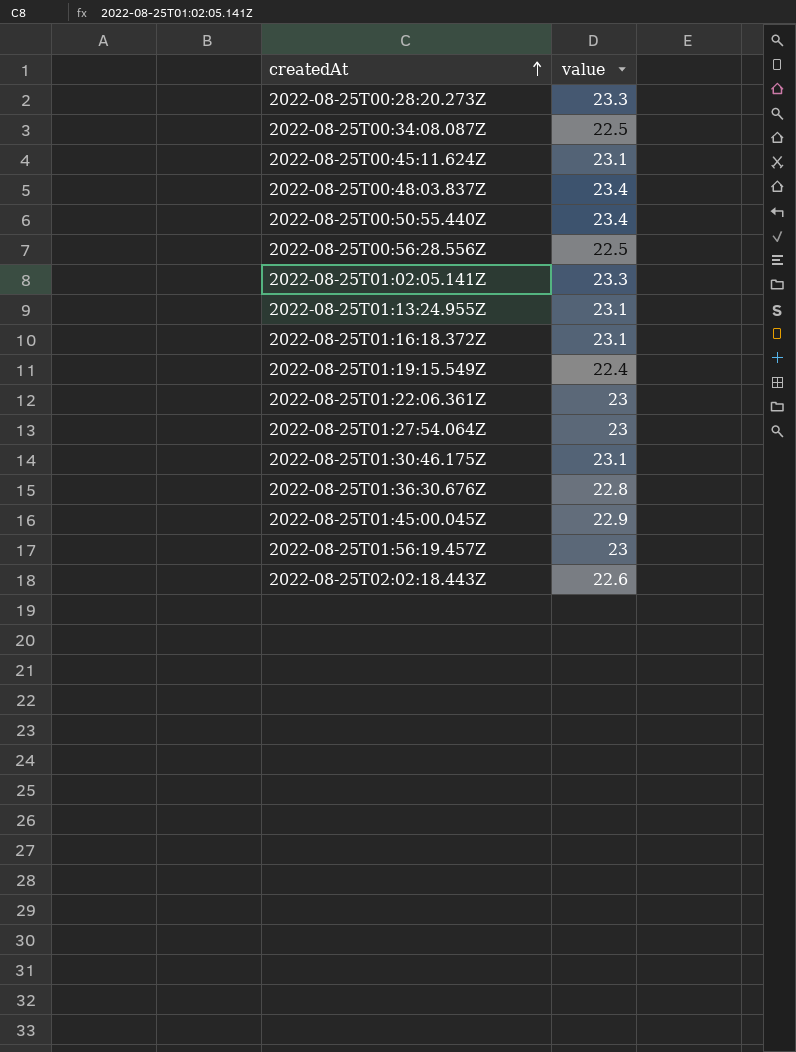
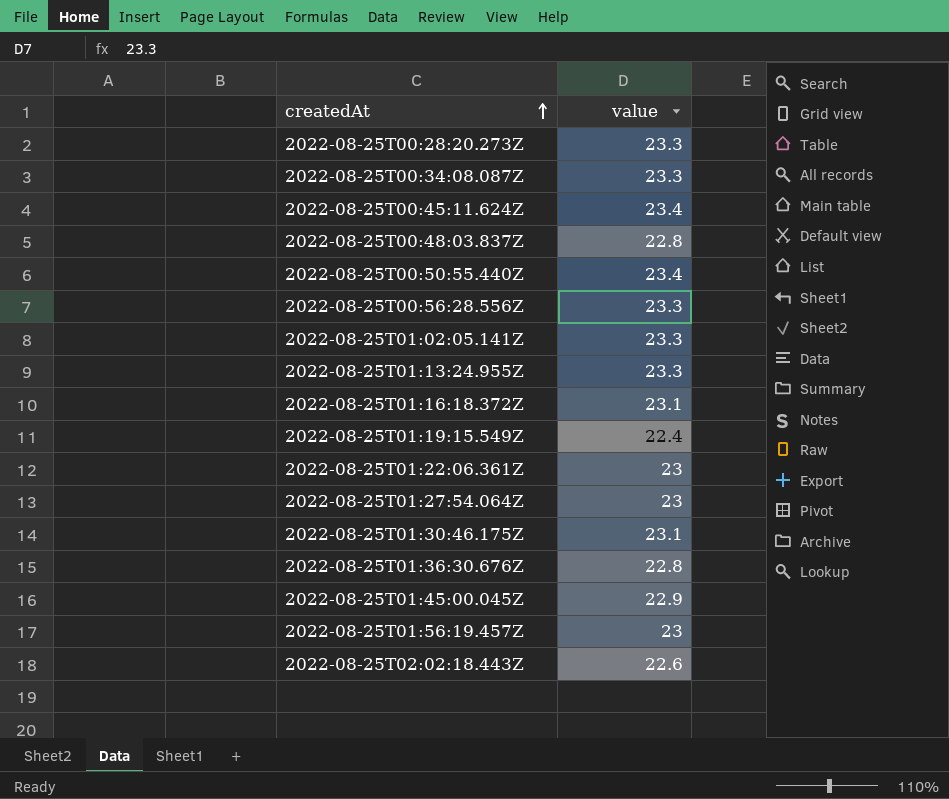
2022-08-25T00:34:08.087Z | value: 22.5 -> 23.3
2022-08-25T00:45:11.624Z | value: 23.1 -> 23.4
2022-08-25T00:48:03.837Z | value: 23.4 -> 22.8
2022-08-25T00:56:28.556Z | value: 22.5 -> 23.3
2022-08-25T01:13:24.955Z | value: 23.1 -> 23.3

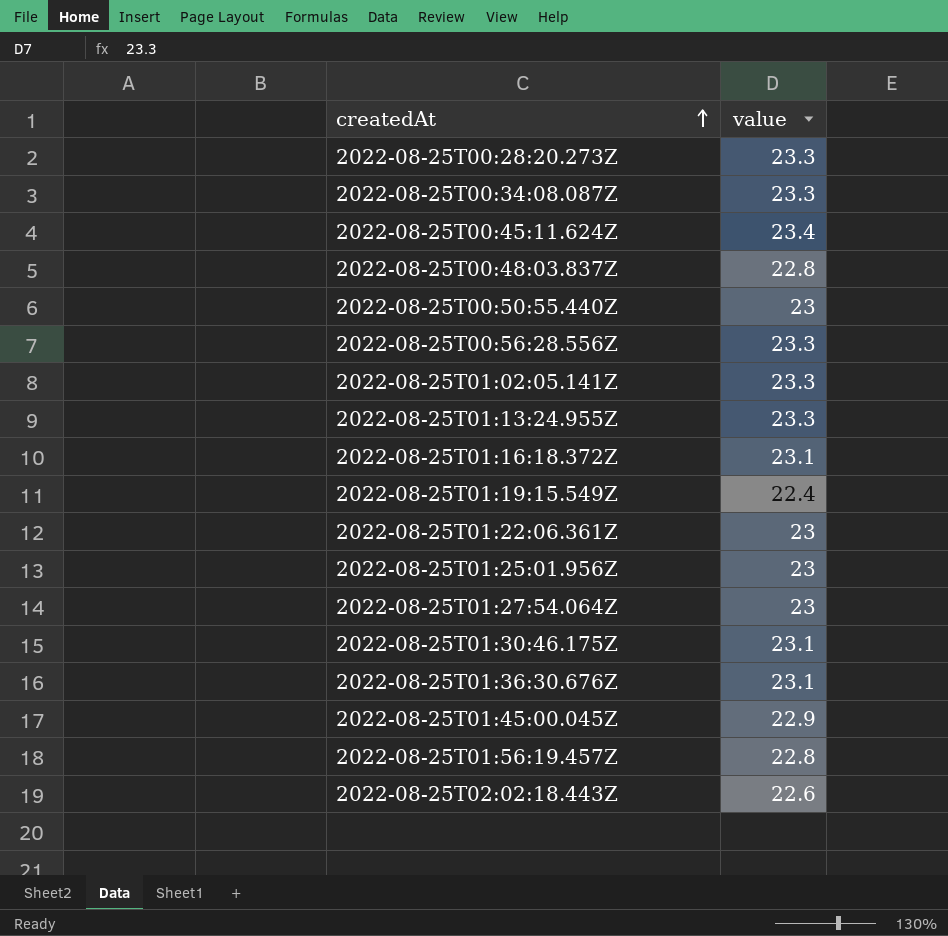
2022-08-25T00:50:55.440Z | value: 23.4 -> 23
row 2022-08-25T01:25:01.956Z: none -> 23
2022-08-25T01:36:30.676Z | value: 22.8 -> 23.1
2022-08-25T01:56:19.457Z | value: 23 -> 22.8

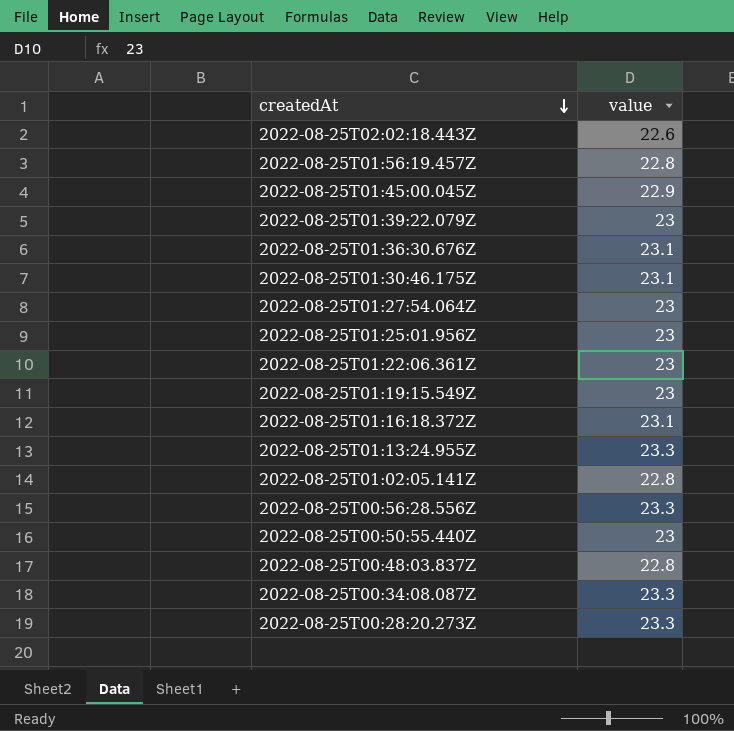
row order: createdAt ascending -> createdAt descending
row 2022-08-25T00:45:11.624Z: 23.4 -> none
row 2022-08-25T01:39:22.079Z: none -> 23
2022-08-25T01:19:15.549Z | value: 22.4 -> 23
2022-08-25T01:02:05.141Z | value: 23.3 -> 22.8

